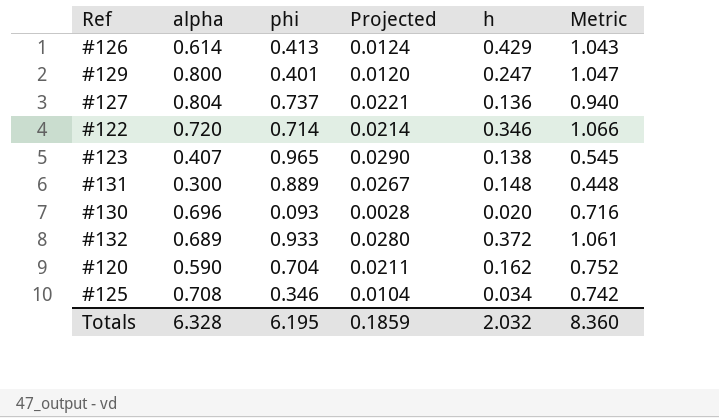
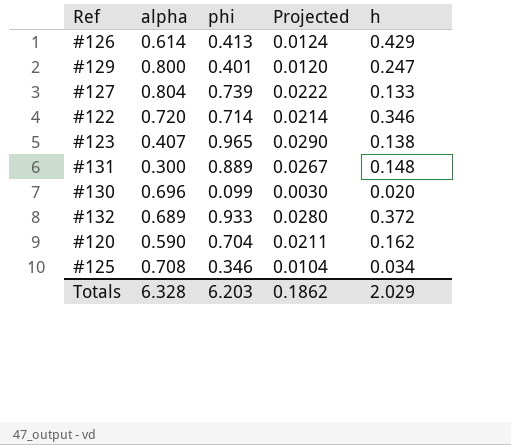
column Metric | formula: [alpha] + [h] -> none
#127 | phi: 0.737 -> 0.739
#127 | Projected: 0.0221 -> 0.0222
#127 | h: 0.136 -> 0.133
#130 | phi: 0.093 -> 0.099
#130 | Projected: 0.0028 -> 0.0030
Totals | phi: 6.195 -> 6.203
Totals | Projected: 0.1859 -> 0.1862
Totals | h: 2.032 -> 2.029

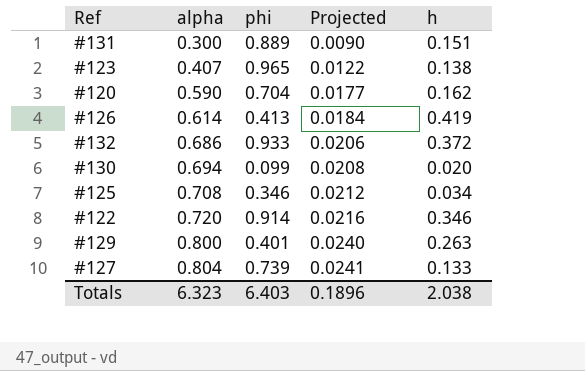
row order: none -> alpha ascending
column Projected | formula: [phi] * 0.03 -> [alpha] * 0.03
#131 | h: 0.148 -> 0.151
#126 | h: 0.429 -> 0.419
#132 | alpha: 0.689 -> 0.686
#130 | alpha: 0.696 -> 0.694
#122 | phi: 0.714 -> 0.914
#129 | h: 0.247 -> 0.263
Totals | alpha: 6.328 -> 6.323
Totals | phi: 6.203 -> 6.403
Totals | Projected: 0.1862 -> 0.1896
Totals | h: 2.029 -> 2.038

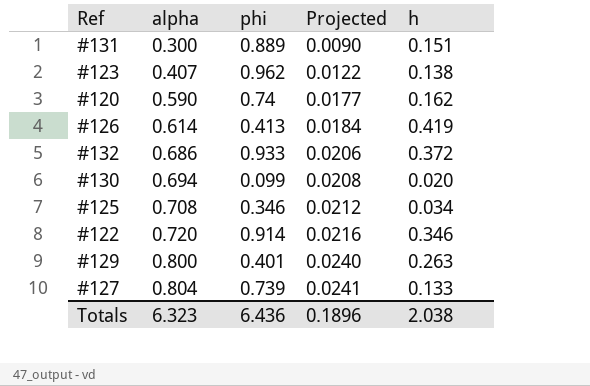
#123 | phi: 0.965 -> 0.962
#120 | phi: 0.704 -> 0.74
Totals | phi: 6.403 -> 6.436

